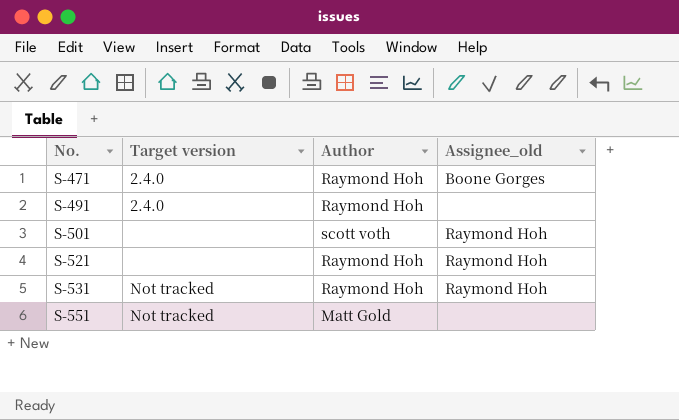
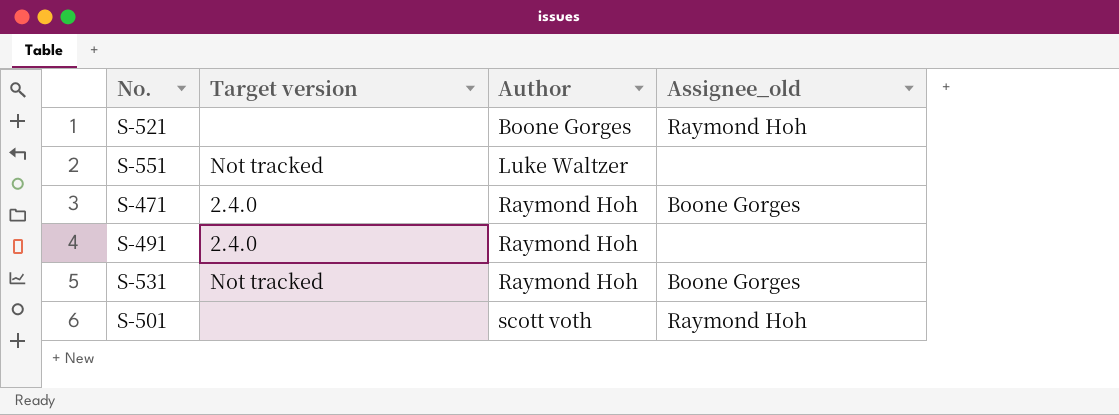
row order: No. ascending -> Author ascending
S-521 | Author: Raymond Hoh -> Boone Gorges
S-551 | Author: Matt Gold -> Luke Waltzer
S-531 | Assignee_old: Raymond Hoh -> Boone Gorges

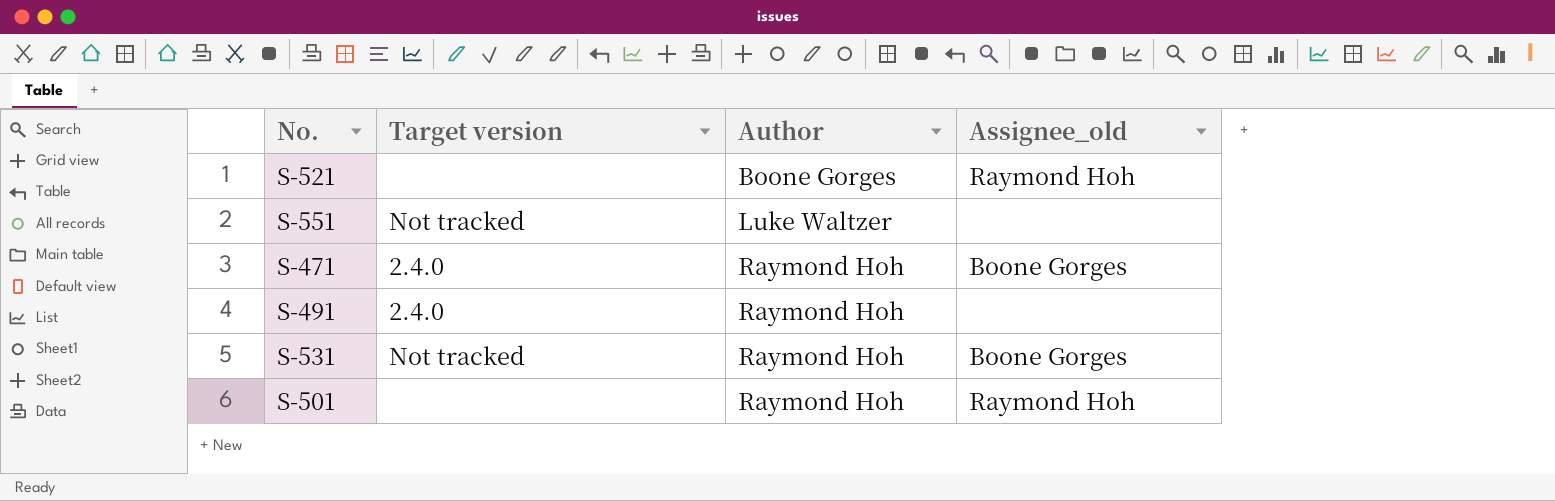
S-501 | Author: scott voth -> Raymond Hoh

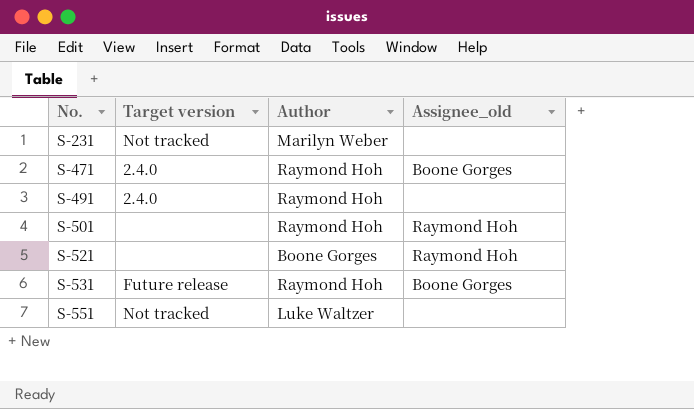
row order: Author ascending -> No. ascending
row S-231: none -> Not tracked | Marilyn Weber | none
S-531 | Target version: Not tracked -> Future release

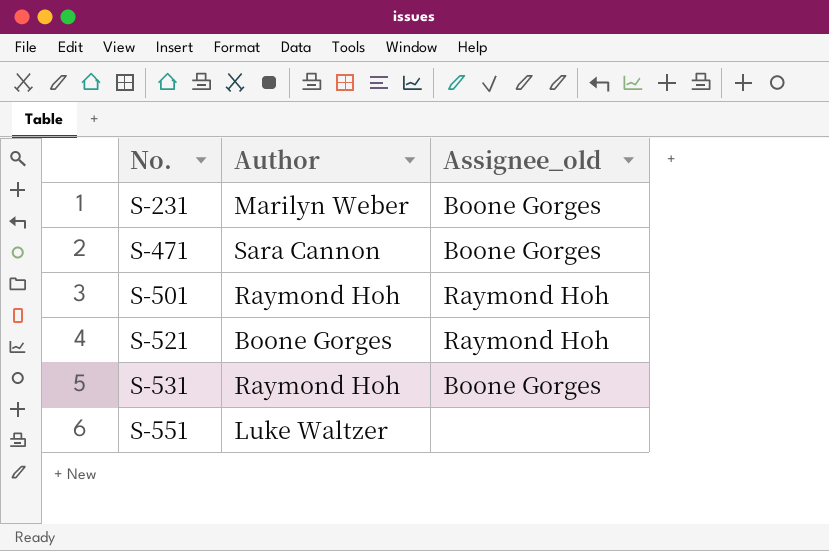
column Target version | position: 2 -> none
row S-491: 2.4.0 | Raymond Hoh | none -> none
S-231 | Assignee_old: none -> Boone Gorges
S-471 | Author: Raymond Hoh -> Sara Cannon

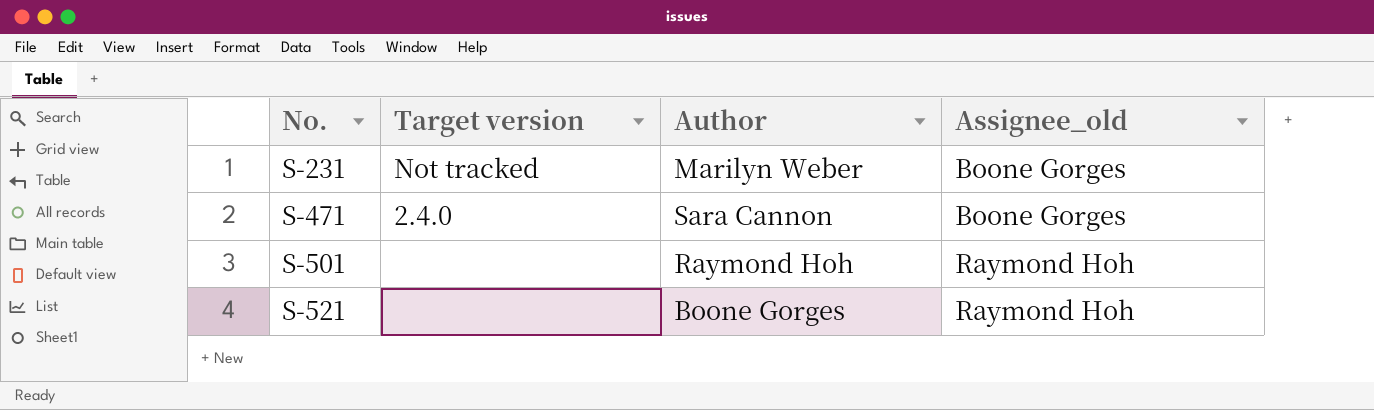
column Target version | position: none -> 2
row S-531: Raymond Hoh | Boone Gorges -> none
row S-551: Luke Waltzer | none -> none

